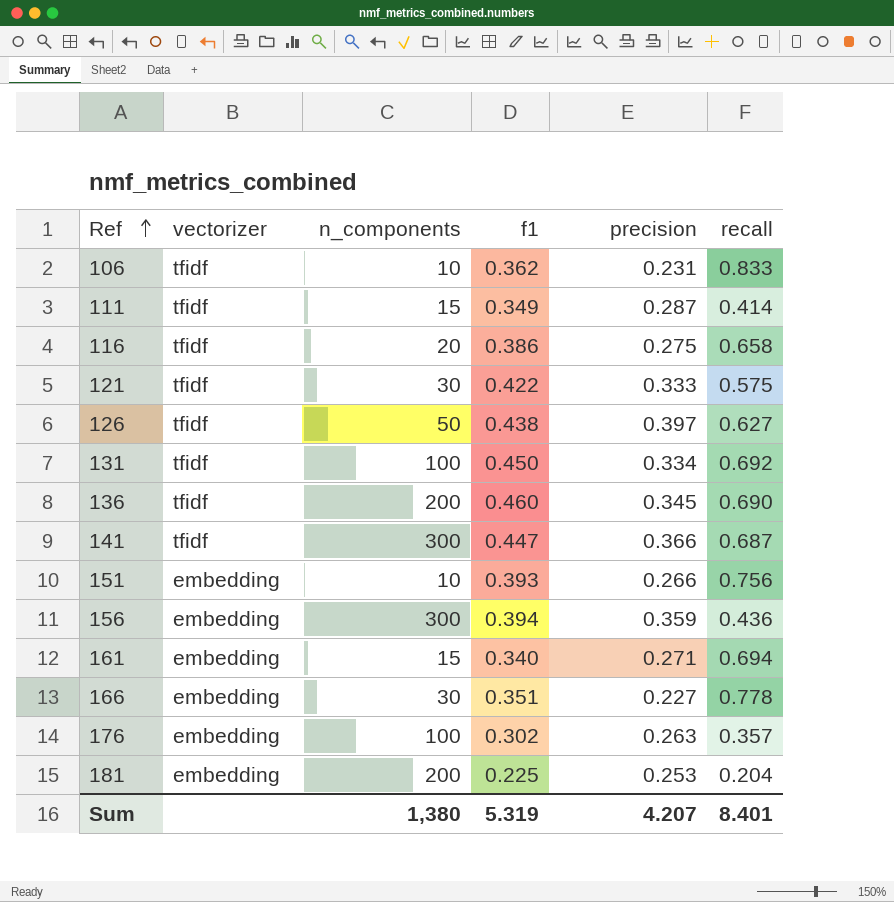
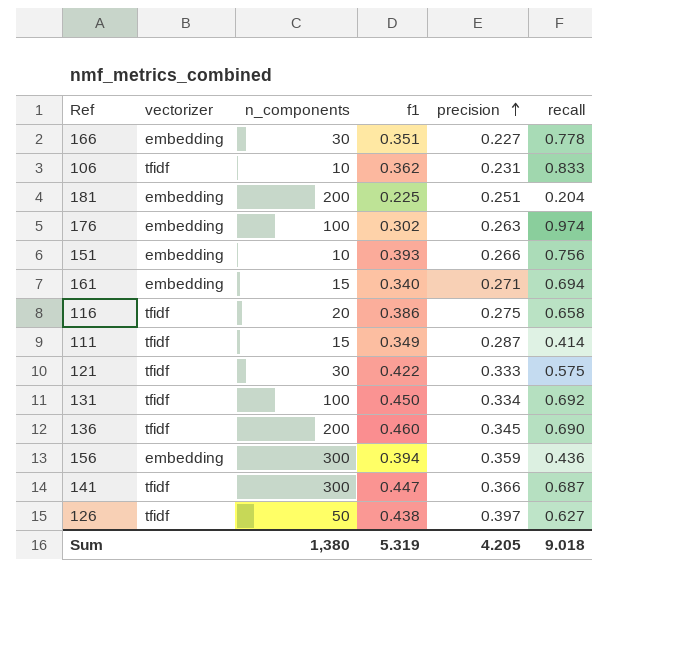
row order: Ref ascending -> precision ascending
181 | precision: 0.253 -> 0.251
176 | recall: 0.357 -> 0.974
Sum | precision: 4.207 -> 4.205
Sum | recall: 8.401 -> 9.018

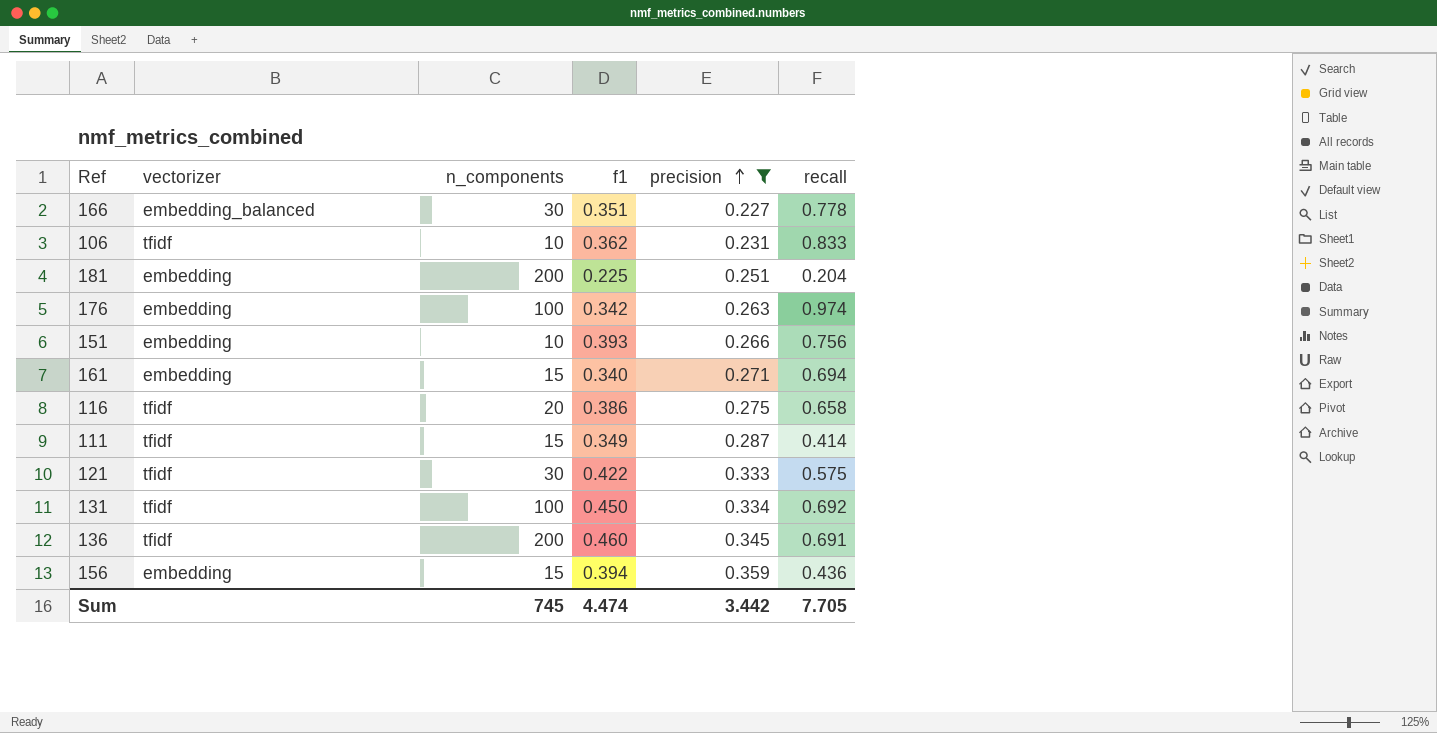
filter: none -> precision <= 0.359
166 | vectorizer: embedding -> embedding_balanced
176 | f1: 0.302 -> 0.342
136 | recall: 0.690 -> 0.691
156 | n_components: 300 -> 15
Sum | n_components: 1,380 -> 745
Sum | f1: 5.319 -> 4.474
Sum | precision: 4.205 -> 3.442
Sum | recall: 9.018 -> 7.705

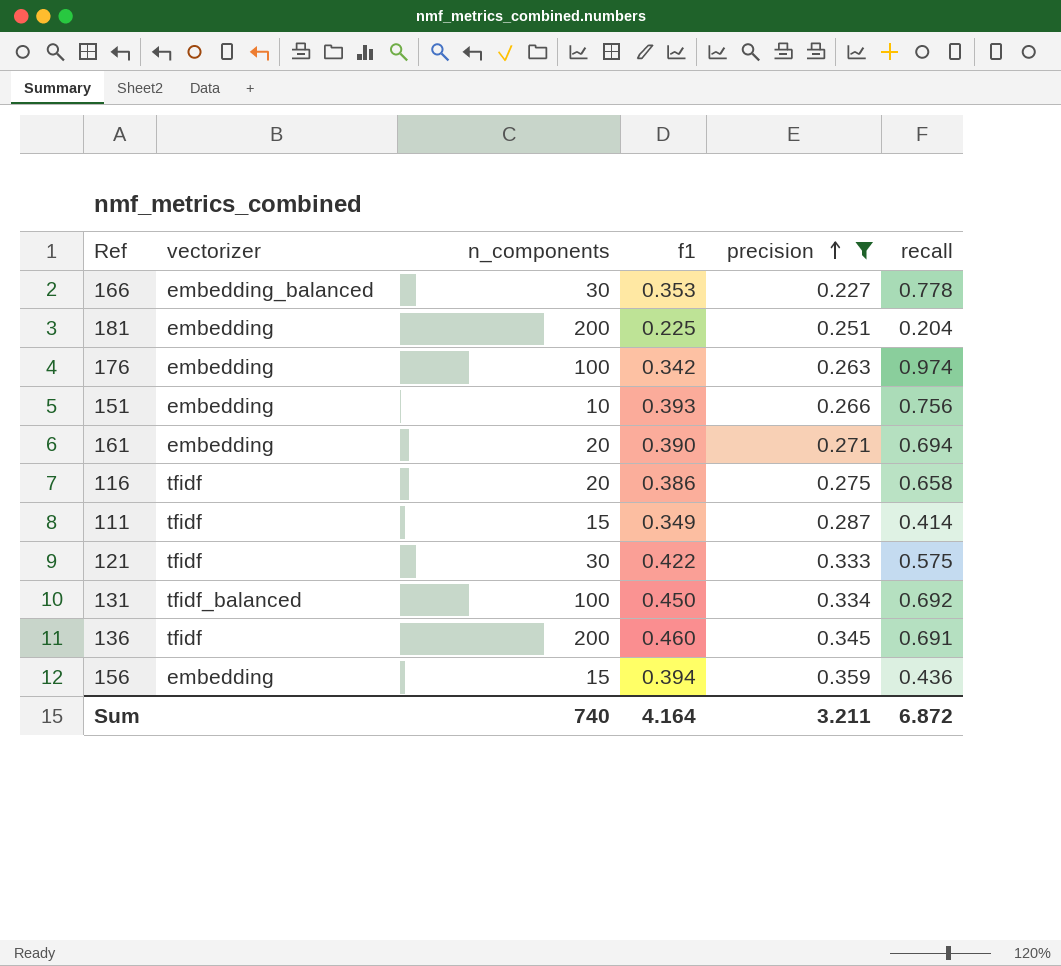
row 106: tfidf | 10 | 0.362 | 0.231 | 0.833 -> none
166 | f1: 0.351 -> 0.353
161 | n_components: 15 -> 20
161 | f1: 0.340 -> 0.390
131 | vectorizer: tfidf -> tfidf_balanced
Sum | n_components: 745 -> 740
Sum | f1: 4.474 -> 4.164
Sum | precision: 3.442 -> 3.211
Sum | recall: 7.705 -> 6.872

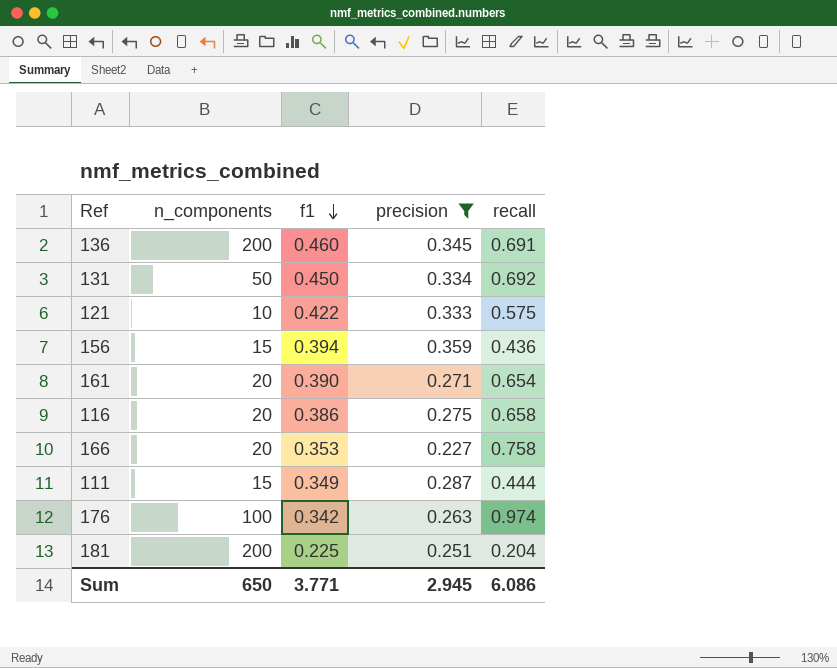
row order: precision ascending -> f1 descending
column vectorizer | position: 2 -> none
row 151: embedding | 10 | 0.393 | 0.266 | 0.756 -> none
131 | n_components: 100 -> 50
121 | n_components: 30 -> 10
161 | recall: 0.694 -> 0.654
166 | n_components: 30 -> 20
166 | recall: 0.778 -> 0.758
111 | recall: 0.414 -> 0.444
Sum | n_components: 740 -> 650
Sum | f1: 4.164 -> 3.771
Sum | precision: 3.211 -> 2.945
Sum | recall: 6.872 -> 6.086

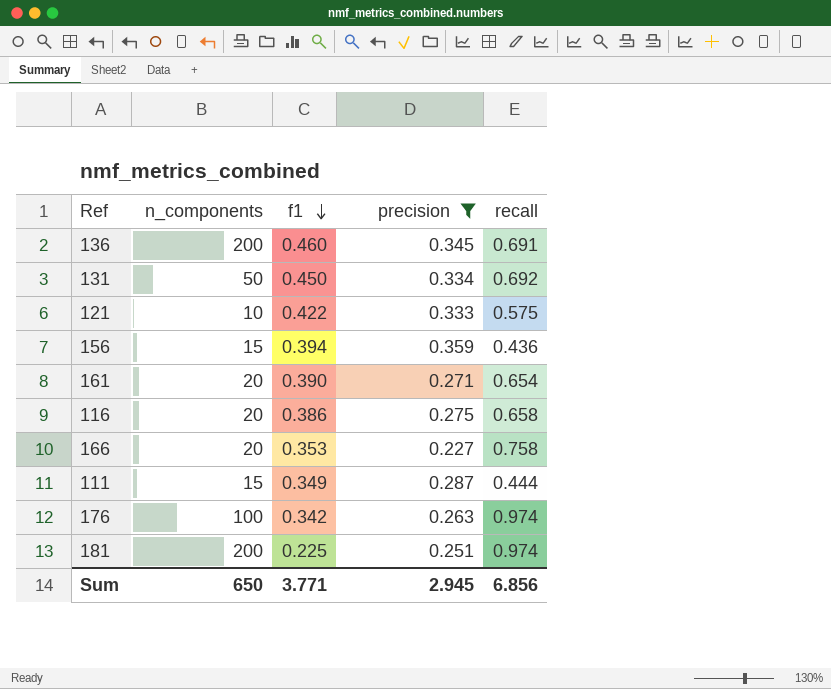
181 | recall: 0.204 -> 0.974
Sum | recall: 6.086 -> 6.856

